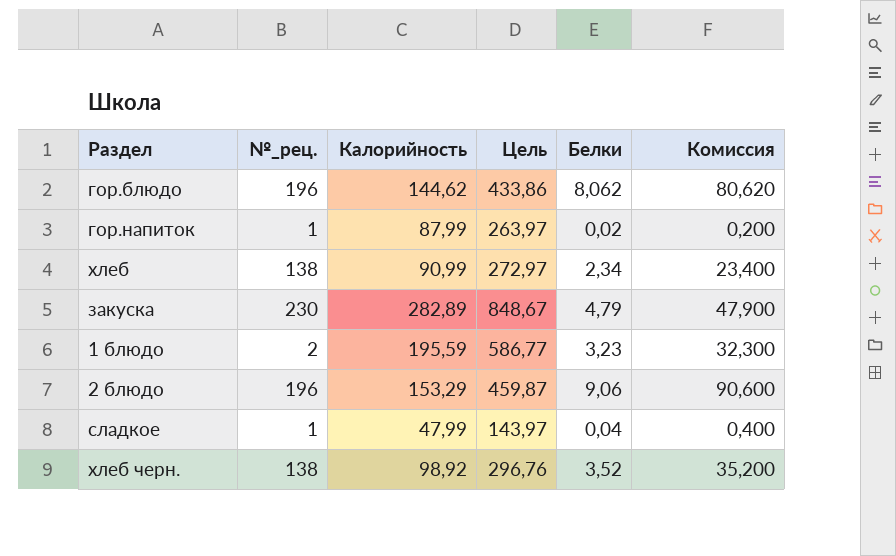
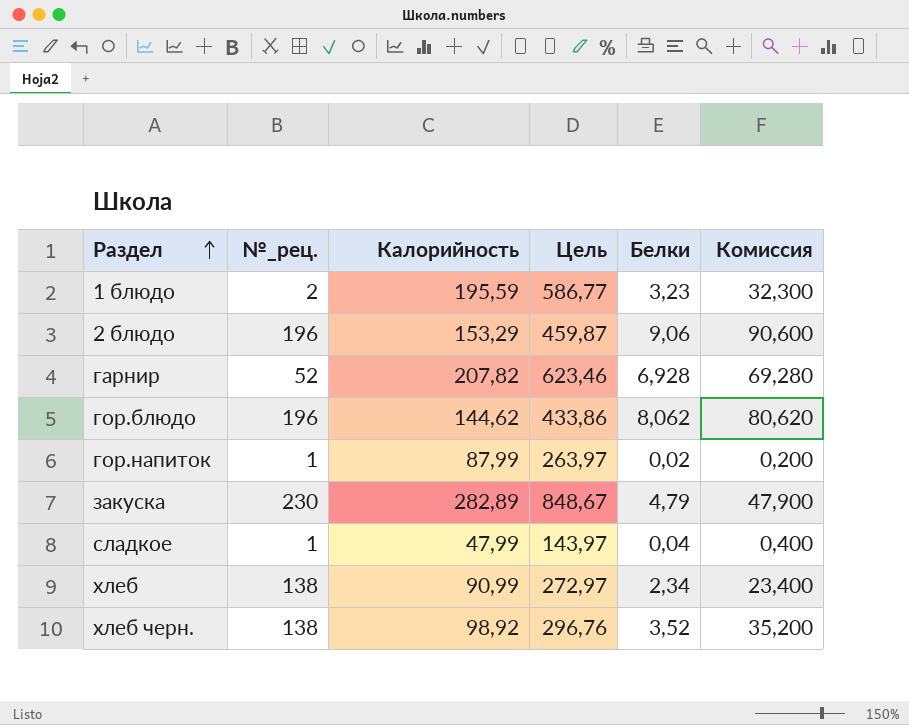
row order: none -> Раздел ascending
row гарнир: none -> 52 | 207,82 | 623,46 | 6,928 | 69,280

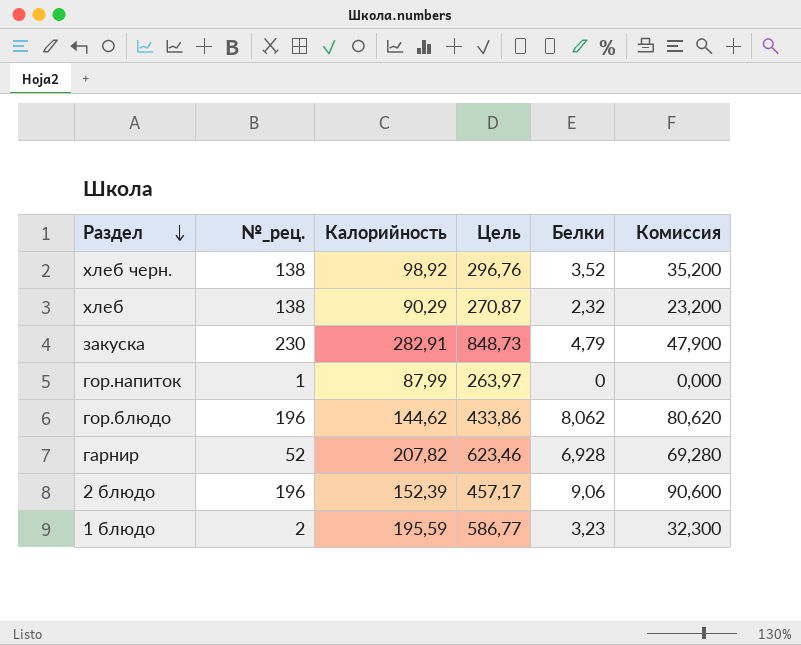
row order: Раздел ascending -> Раздел descending
row сладкое: 1 | 47,99 | 143,97 | 0,04 | 0,400 -> none
хлеб | Калорийность: 90,99 -> 90,29
хлеб | Цель: 272,97 -> 270,87
хлеб | Белки: 2,34 -> 2,32
хлеб | Комиссия: 23,400 -> 23,200
закуска | Калорийность: 282,89 -> 282,91
закуска | Цель: 848,67 -> 848,73
гор.напиток | Белки: 0,02 -> 0
гор.напиток | Комиссия: 0,200 -> 0,000
2 блюдо | Калорийность: 153,29 -> 152,39
2 блюдо | Цель: 459,87 -> 457,17

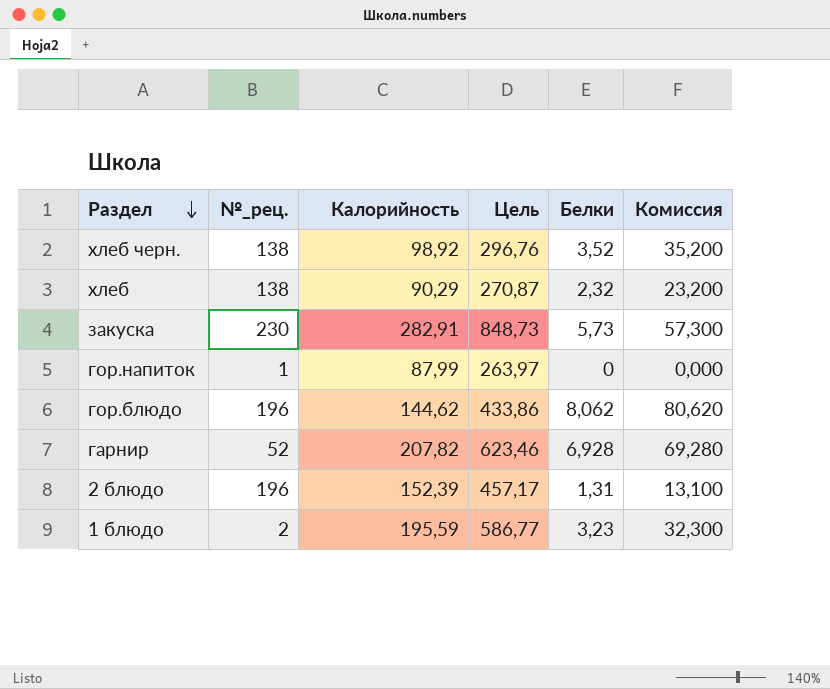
закуска | Белки: 4,79 -> 5,73
закуска | Комиссия: 47,900 -> 57,300
2 блюдо | Белки: 9,06 -> 1,31
2 блюдо | Комиссия: 90,600 -> 13,100

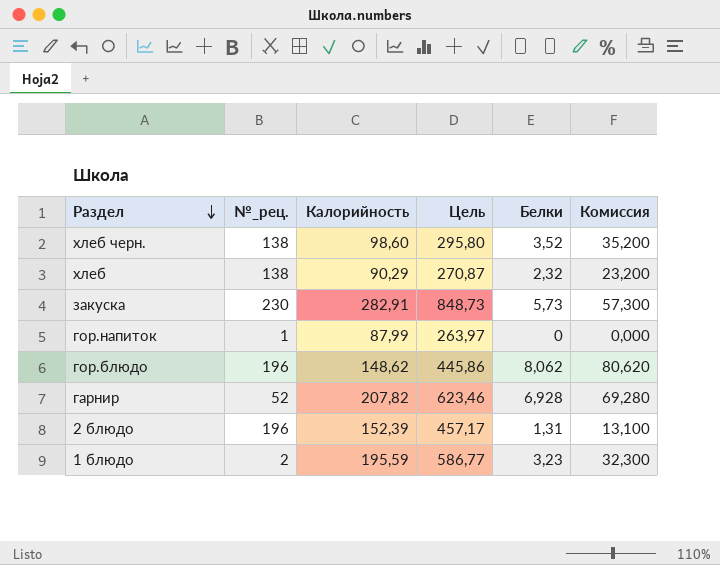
хлеб черн. | Калорийность: 98,92 -> 98,60
хлеб черн. | Цель: 296,76 -> 295,80
гор.блюдо | Калорийность: 144,62 -> 148,62
гор.блюдо | Цель: 433,86 -> 445,86

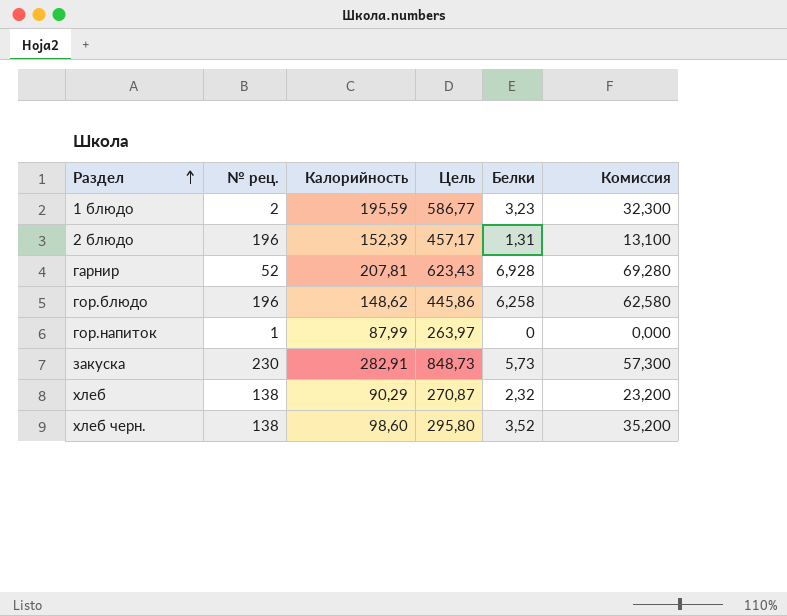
row order: Раздел descending -> Раздел ascending
column name: №_рец. -> № рец.
гарнир | Калорийность: 207,82 -> 207,81
гарнир | Цель: 623,46 -> 623,43
гор.блюдо | Белки: 8,062 -> 6,258
гор.блюдо | Комиссия: 80,620 -> 62,580

